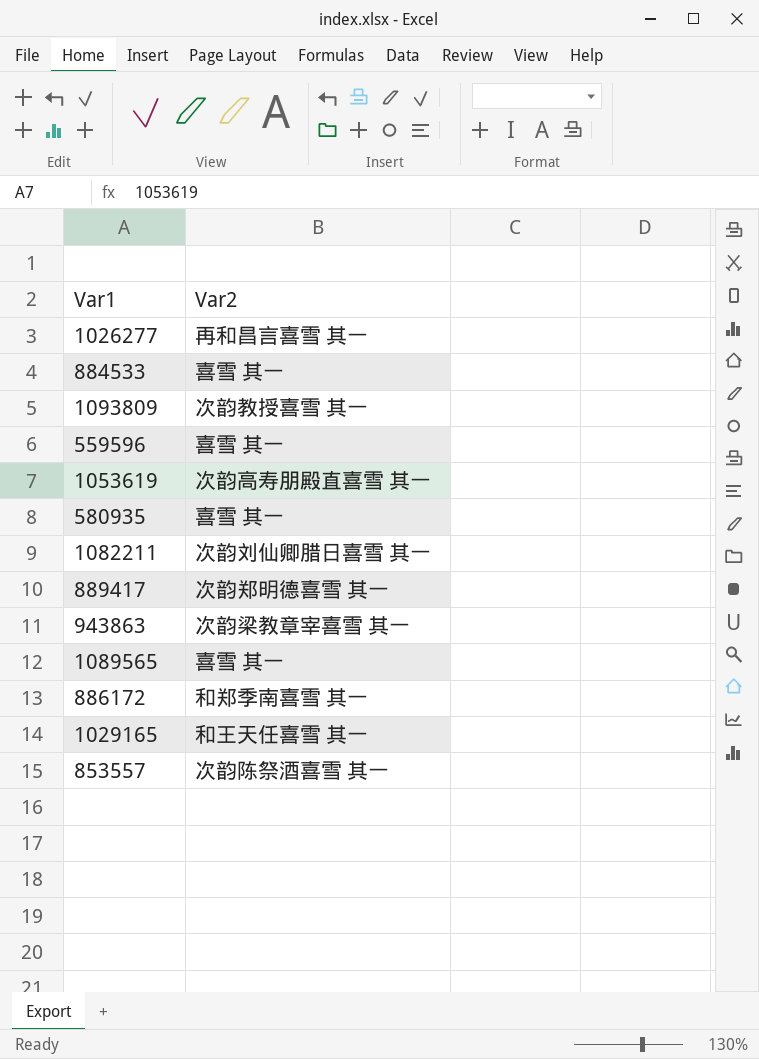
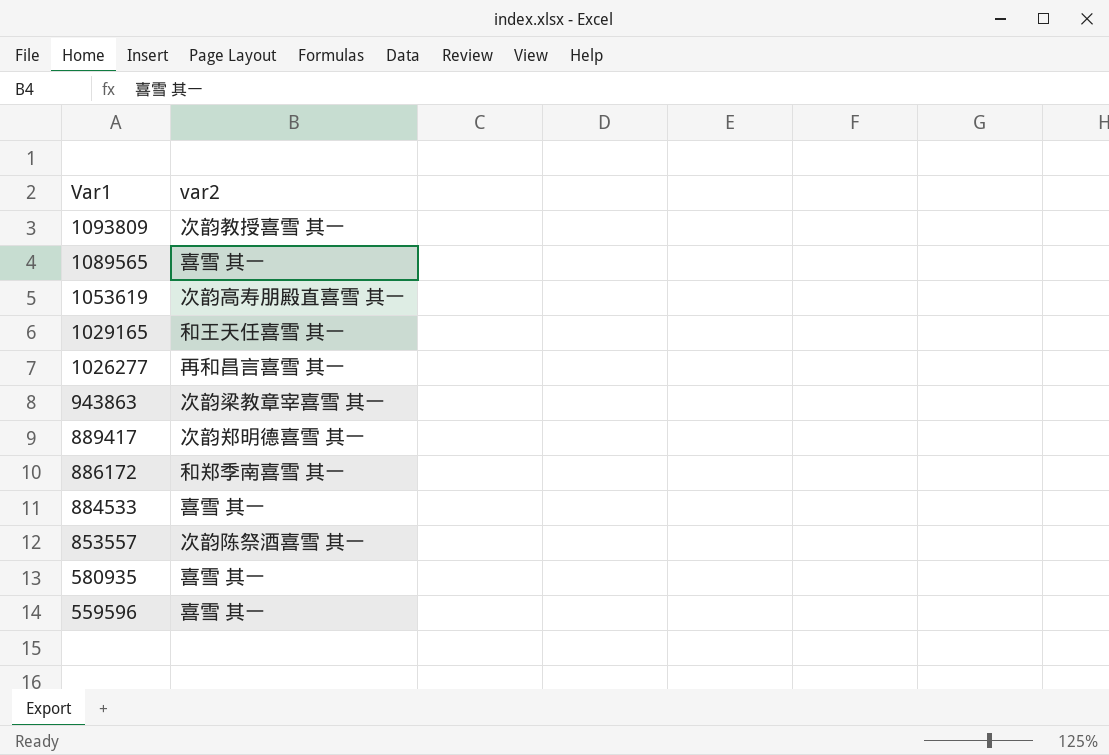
row order: none -> Var1 descending
column name: Var2 -> var2
row 1082211: 次韵刘仙卿腊日喜雪 其一 -> none

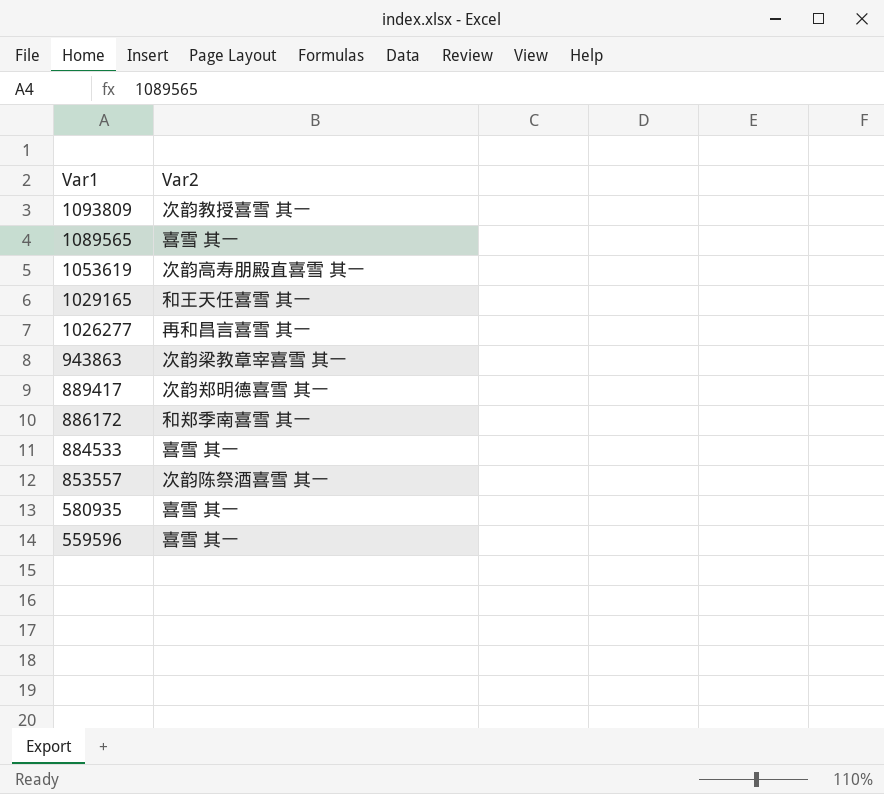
column name: var2 -> Var2

